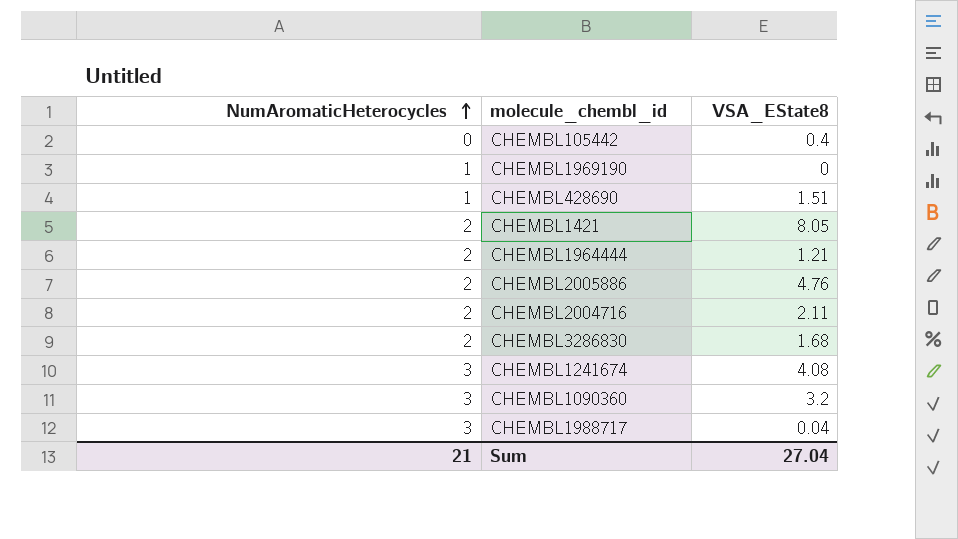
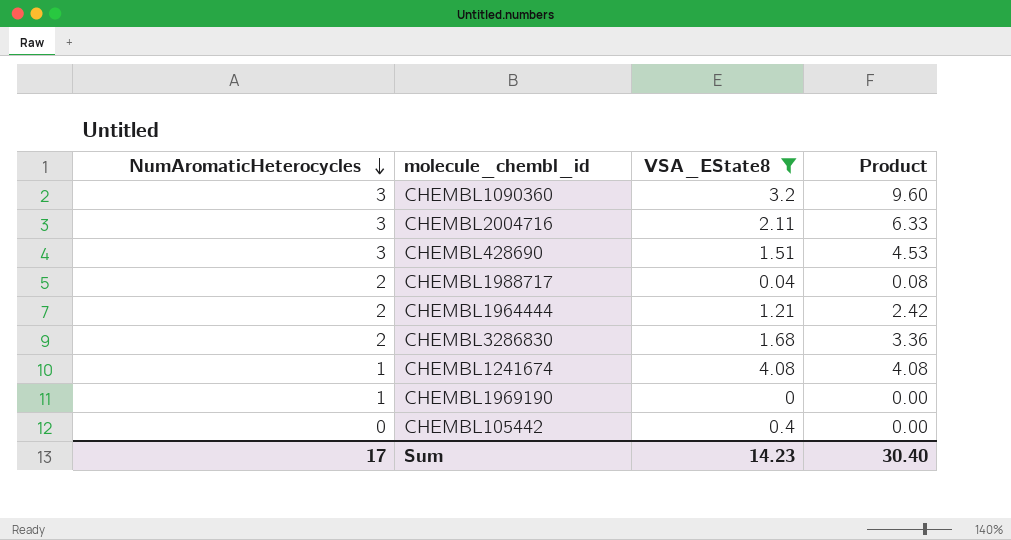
filter: none -> VSA_EState8 <= 4.08
row order: NumAromaticHeterocycles ascending -> NumAromaticHeterocycles descending
column Product | formula: none -> [NumAromaticHeterocycles] * [VSA_EState8]
CHEMBL2004716 | NumAromaticHeterocycles: 2 -> 3
CHEMBL428690 | NumAromaticHeterocycles: 1 -> 3
CHEMBL1988717 | NumAromaticHeterocycles: 3 -> 2
CHEMBL1241674 | NumAromaticHeterocycles: 3 -> 1
Sum | NumAromaticHeterocycles: 21 -> 17
Sum | VSA_EState8: 27.04 -> 14.23

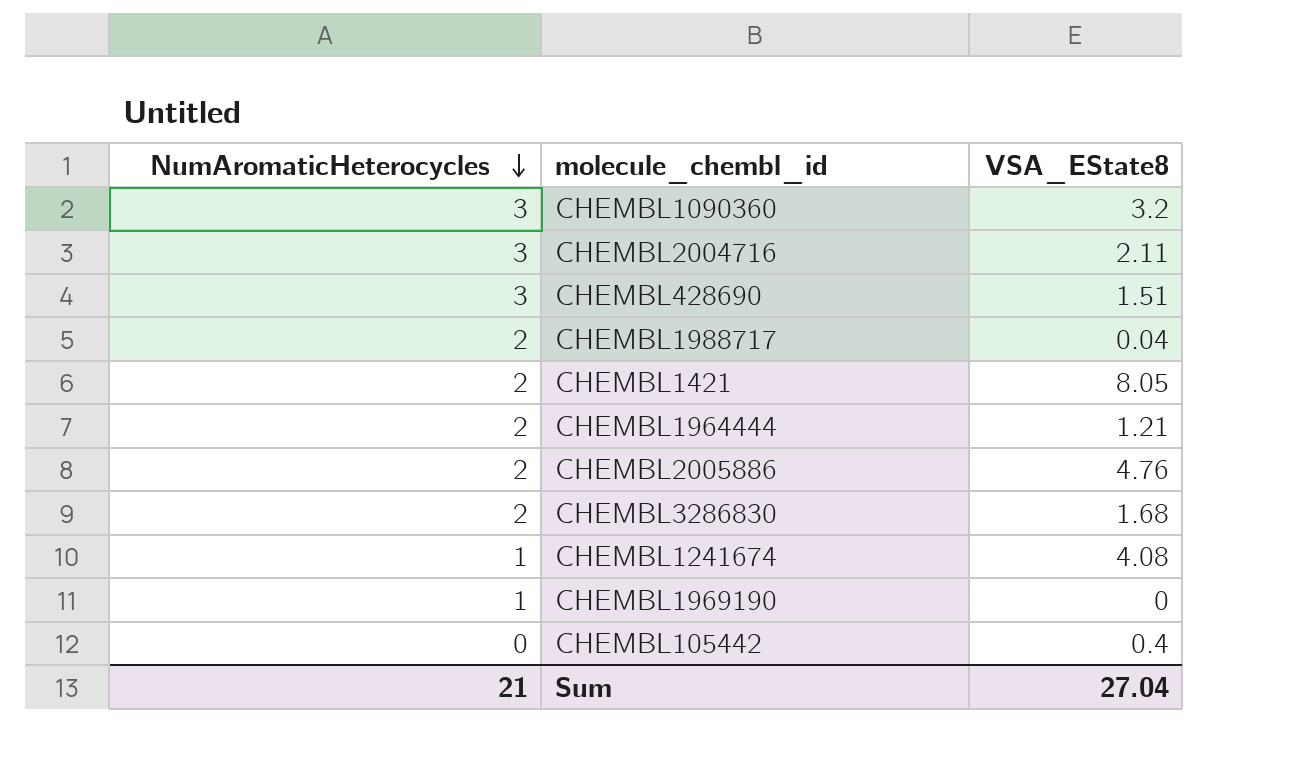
filter: VSA_EState8 <= 4.08 -> none
column Product | formula: [NumAromaticHeterocycles] * [VSA_EState8] -> none
Sum | NumAromaticHeterocycles: 17 -> 21
Sum | VSA_EState8: 14.23 -> 27.04

